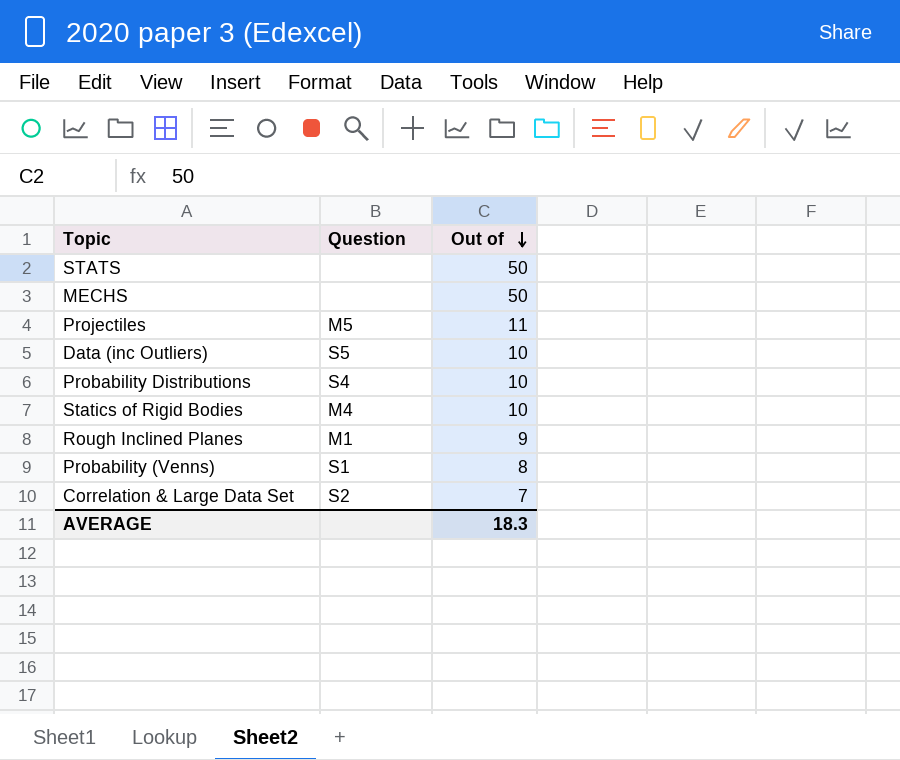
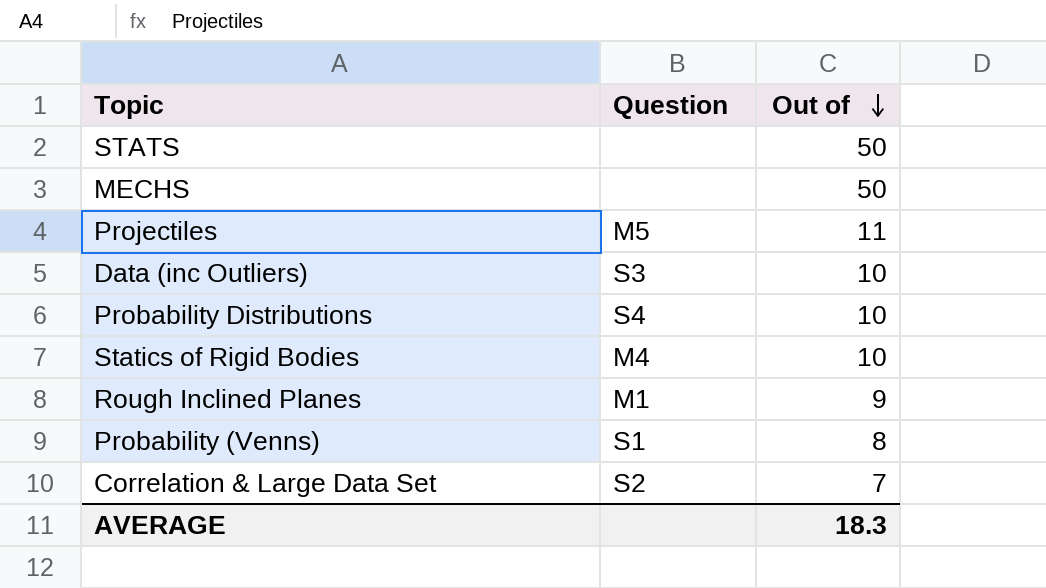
Data (inc Outliers) | Question: S5 -> S3

